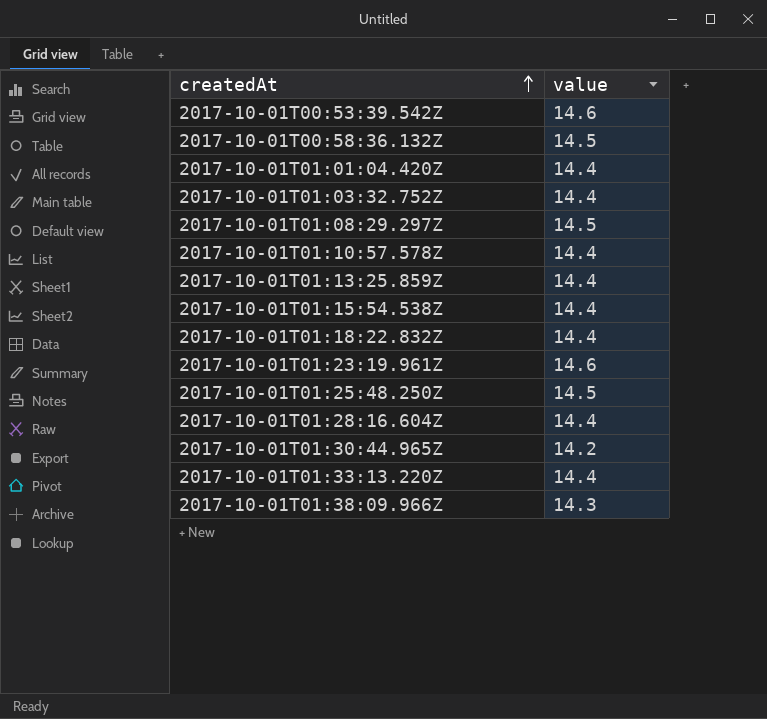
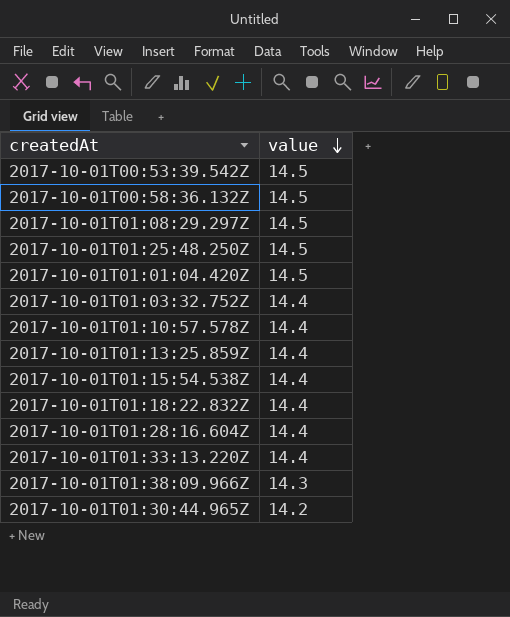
row order: createdAt ascending -> value descending
row 2017-10-01T01:23:19.961Z: 14.6 -> none
2017-10-01T00:53:39.542Z | value: 14.6 -> 14.5
2017-10-01T01:01:04.420Z | value: 14.4 -> 14.5

